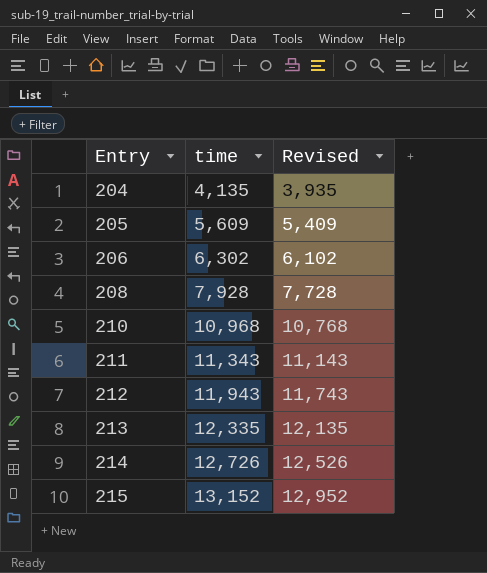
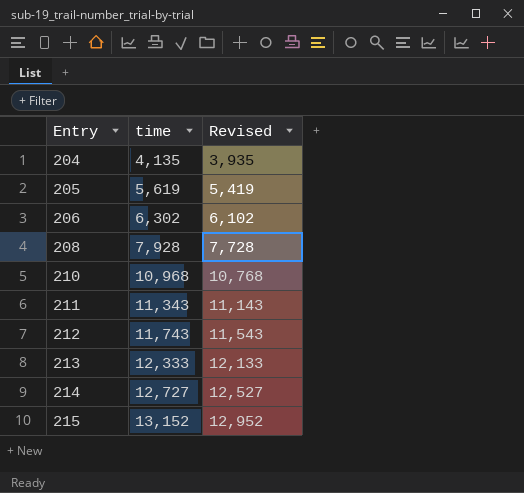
205 | time: 5,609 -> 5,619
205 | Revised: 5,409 -> 5,419
212 | time: 11,943 -> 11,743
212 | Revised: 11,743 -> 11,543
213 | time: 12,335 -> 12,333
213 | Revised: 12,135 -> 12,133
214 | time: 12,726 -> 12,727
214 | Revised: 12,526 -> 12,527

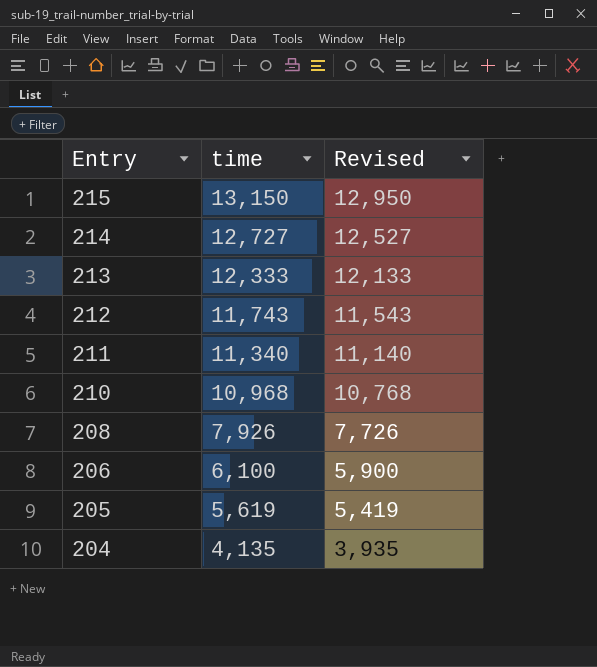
row order: Entry ascending -> Entry descending
215 | time: 13,152 -> 13,150
215 | Revised: 12,952 -> 12,950
211 | time: 11,343 -> 11,340
211 | Revised: 11,143 -> 11,140
208 | time: 7,928 -> 7,926
208 | Revised: 7,728 -> 7,726
206 | time: 6,302 -> 6,100
206 | Revised: 6,102 -> 5,900

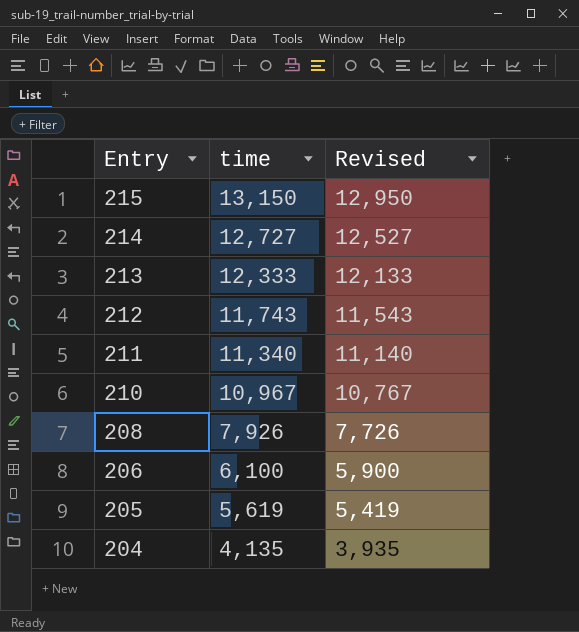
210 | time: 10,968 -> 10,967
210 | Revised: 10,768 -> 10,767

